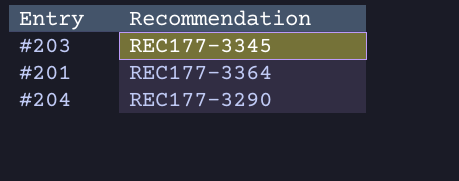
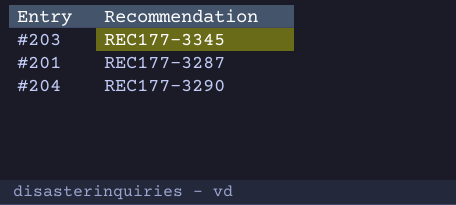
#201 | Recommendation: REC177-3364 -> REC177-3287

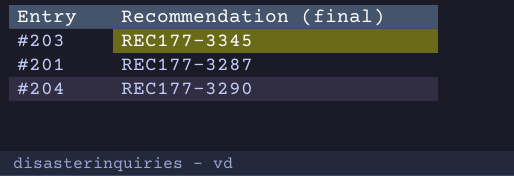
column name: Recommendation -> Recommendation (final)

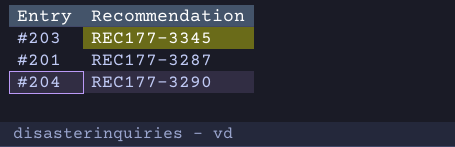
column name: Recommendation (final) -> Recommendation

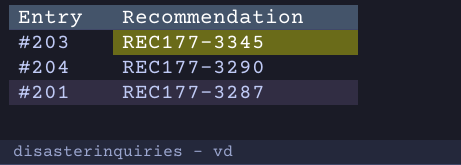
row order: none -> Recommendation descending

